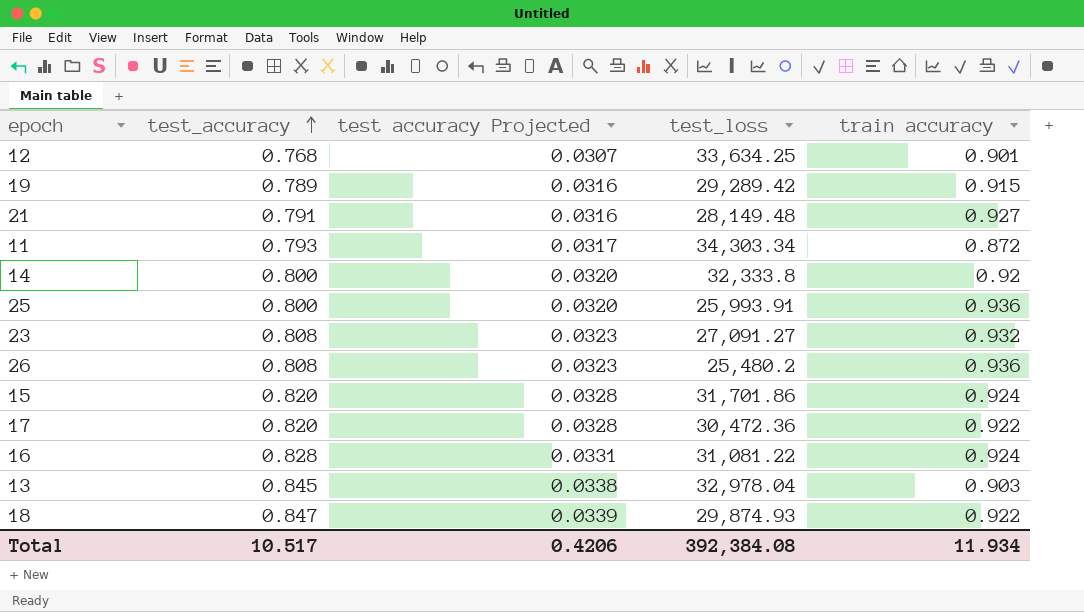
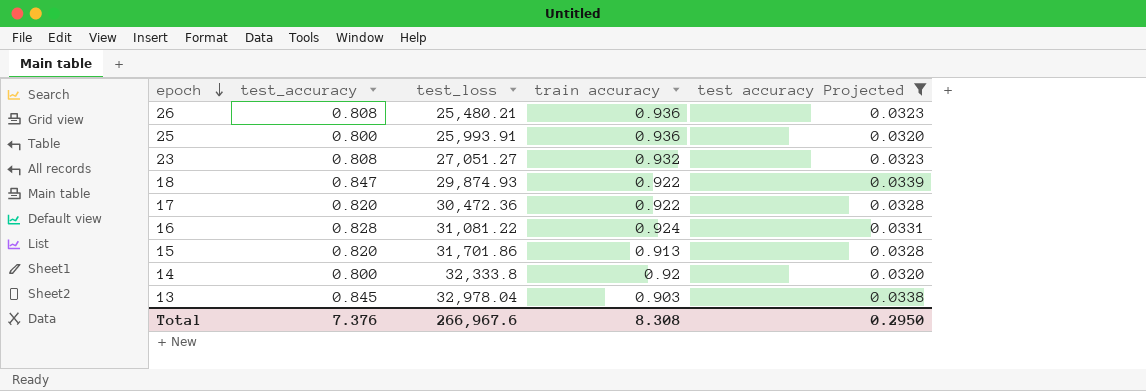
filter: none -> test accuracy Projected >= 0.0320
row order: test_accuracy ascending -> epoch descending
column test accuracy Projected | position: 3 -> 5
26 | test_loss: 25,480.2 -> 25,480.21
23 | test_loss: 27,091.27 -> 27,051.27
15 | train accuracy: 0.924 -> 0.913
Total | test_accuracy: 10.517 -> 7.376
Total | test_loss: 392,384.08 -> 266,967.6
Total | train accuracy: 11.934 -> 8.308
Total | test accuracy Projected: 0.4206 -> 0.2950

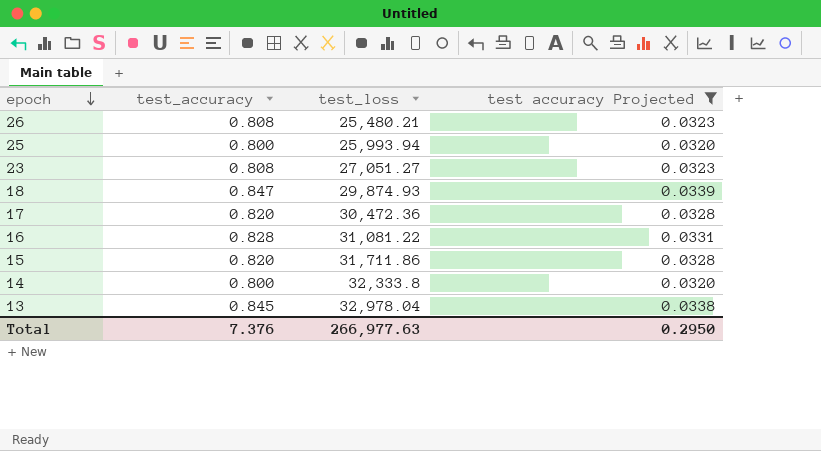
column train accuracy | position: 4 -> none
25 | test_loss: 25,993.91 -> 25,993.94
15 | test_loss: 31,701.86 -> 31,711.86
Total | test_loss: 266,967.6 -> 266,977.63

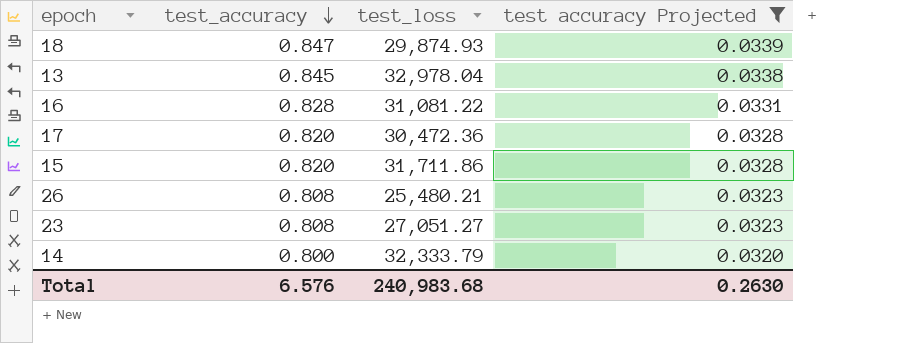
row order: epoch descending -> test_accuracy descending
row 25: 0.800 | 25,993.94 | 0.0320 -> none
14 | test_loss: 32,333.8 -> 32,333.79
Total | test_accuracy: 7.376 -> 6.576
Total | test_loss: 266,977.63 -> 240,983.68
Total | test accuracy Projected: 0.2950 -> 0.2630

